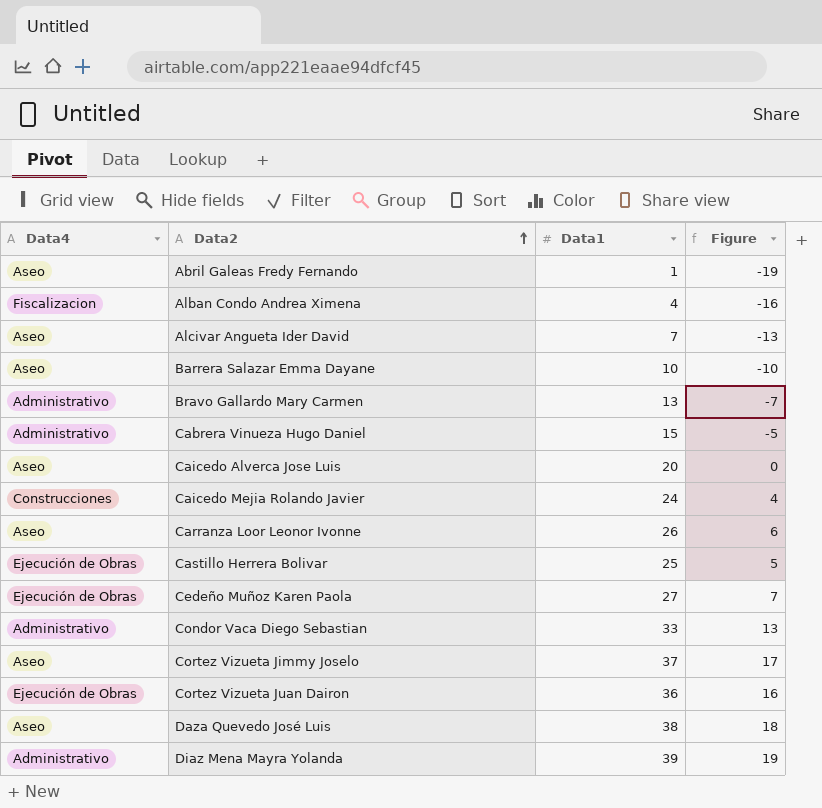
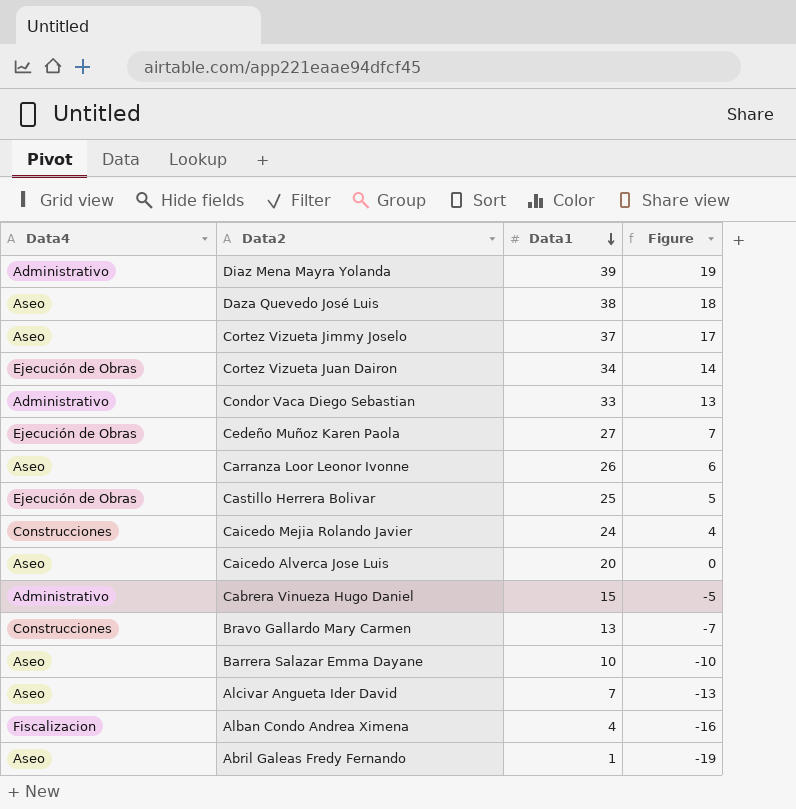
row order: Data2 ascending -> Data1 descending
Cortez Vizueta Juan Dairon | Data1: 36 -> 34
Cortez Vizueta Juan Dairon | Figure: 16 -> 14
Bravo Gallardo Mary Carmen | Data4: Administrativo -> Construcciones

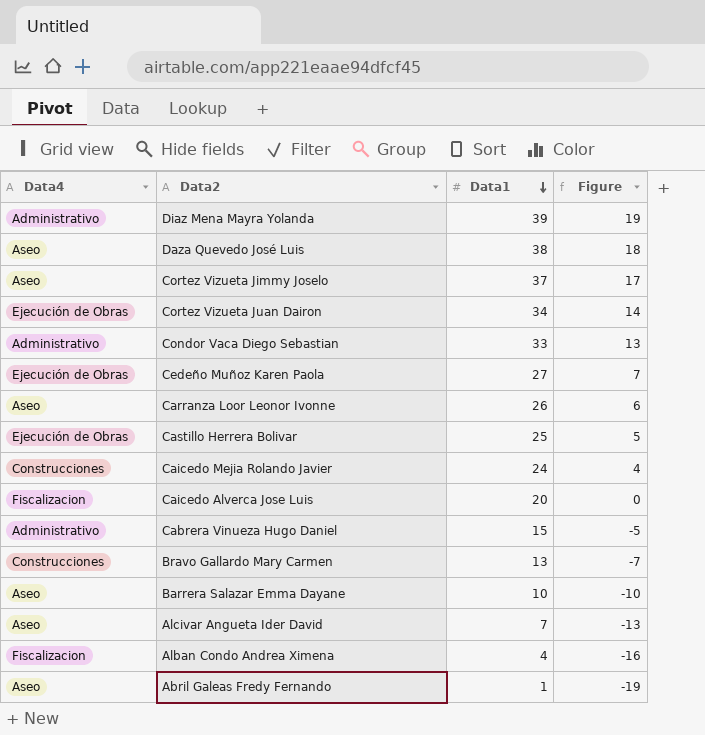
Caicedo Alverca Jose Luis | Data4: Aseo -> Fiscalizacion

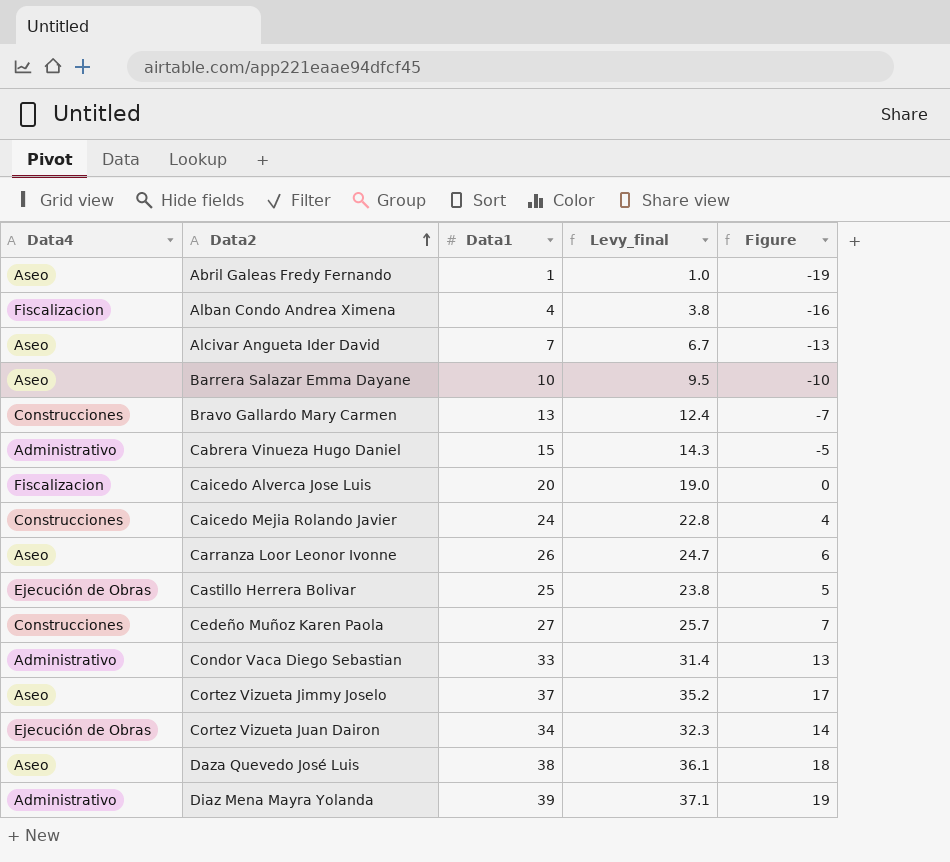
row order: Data1 descending -> Data2 ascending
column Levy_final | formula: none -> [Data1] * 0.95
Cedeño Muñoz Karen Paola | Data4: Ejecución de Obras -> Construcciones

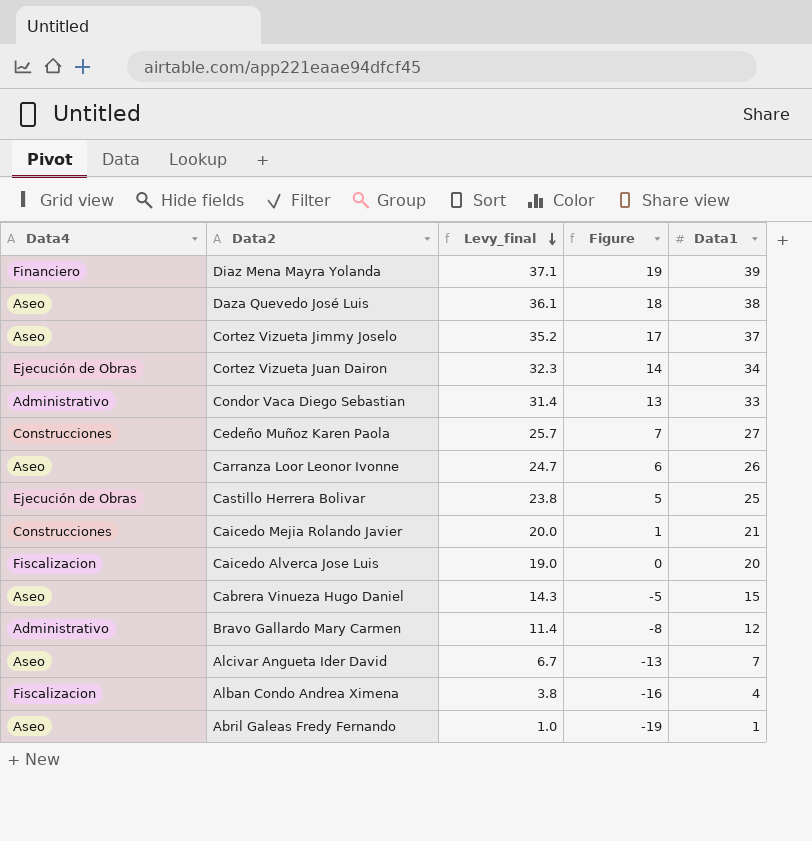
row order: Data2 ascending -> Levy_final descending
column Data1 | position: 3 -> 5
row Barrera Salazar Emma Dayane: Aseo | 10 | 9.5 | -10 -> none
Diaz Mena Mayra Yolanda | Data4: Administrativo -> Financiero
Caicedo Mejia Rolando Javier | Levy_final: 22.8 -> 20.0
Caicedo Mejia Rolando Javier | Figure: 4 -> 1
Caicedo Mejia Rolando Javier | Data1: 24 -> 21
Cabrera Vinueza Hugo Daniel | Data4: Administrativo -> Aseo
Bravo Gallardo Mary Carmen | Data4: Construcciones -> Administrativo
Bravo Gallardo Mary Carmen | Levy_final: 12.4 -> 11.4
Bravo Gallardo Mary Carmen | Figure: -7 -> -8
Bravo Gallardo Mary Carmen | Data1: 13 -> 12

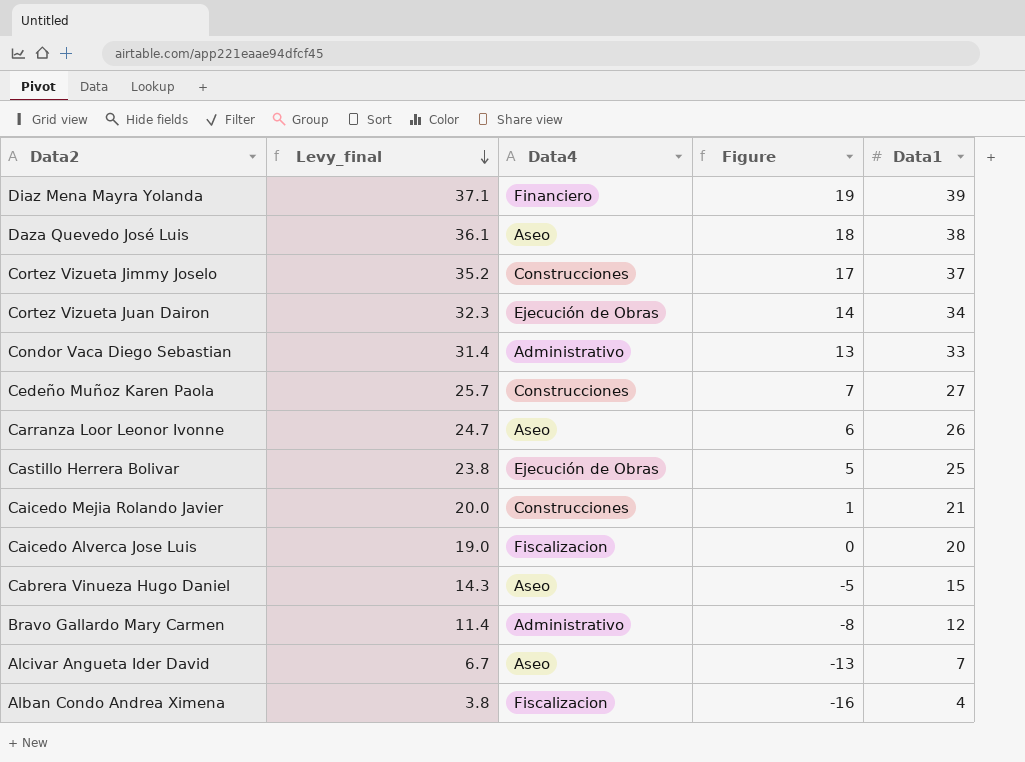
column Data4 | position: 1 -> 3
row Abril Galeas Fredy Fernando: Aseo | 1.0 | -19 | 1 -> none
Cortez Vizueta Jimmy Joselo | Data4: Aseo -> Construcciones

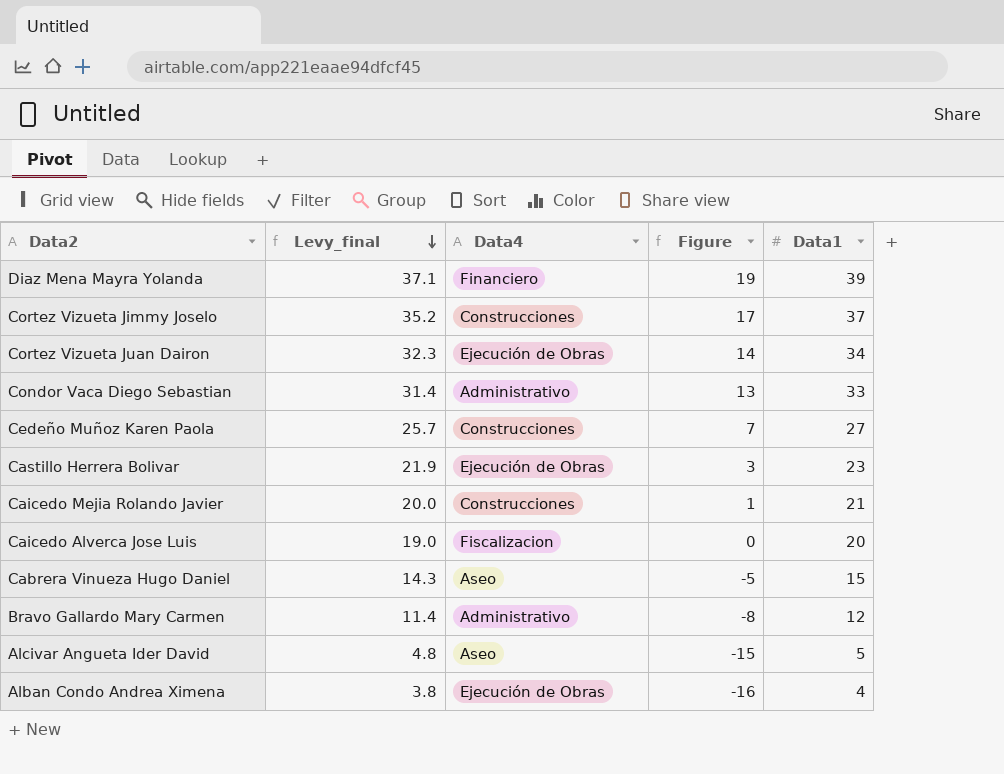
row Daza Quevedo José Luis: 36.1 | Aseo | 18 | 38 -> none
row Carranza Loor Leonor Ivonne: 24.7 | Aseo | 6 | 26 -> none
Castillo Herrera Bolivar | Levy_final: 23.8 -> 21.9
Castillo Herrera Bolivar | Figure: 5 -> 3
Castillo Herrera Bolivar | Data1: 25 -> 23
Alcivar Angueta Ider David | Levy_final: 6.7 -> 4.8
Alcivar Angueta Ider David | Figure: -13 -> -15
Alcivar Angueta Ider David | Data1: 7 -> 5
Alban Condo Andrea Ximena | Data4: Fiscalizacion -> Ejecución de Obras

